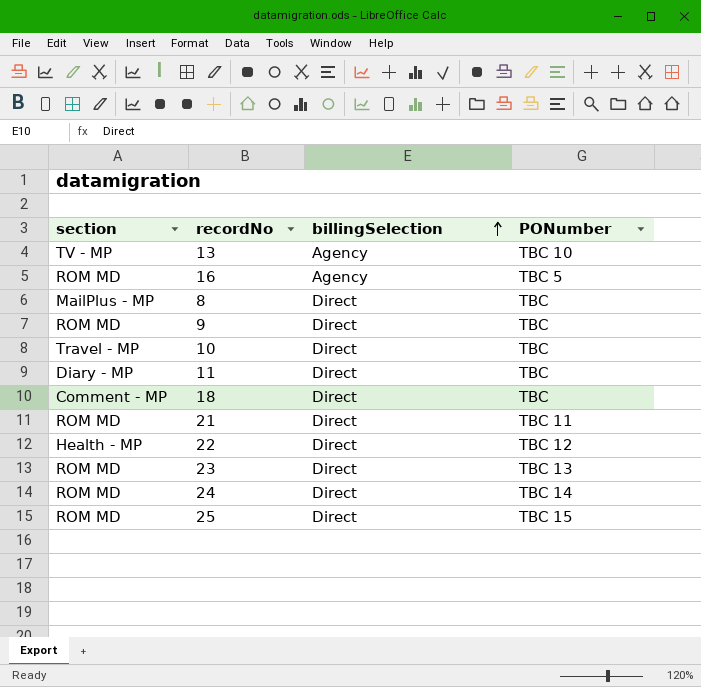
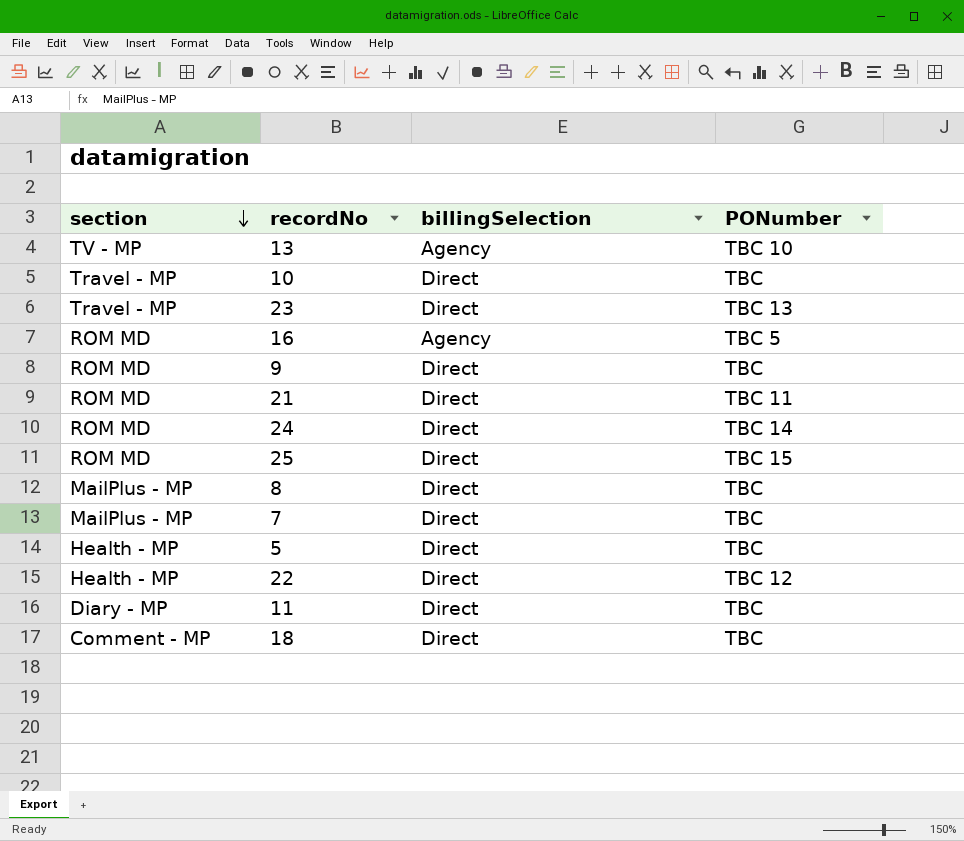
row order: billingSelection ascending -> section descending
23 | section: ROM MD -> Travel - MP
row 7: none -> MailPlus - MP | Direct | TBC
row 5: none -> Health - MP | Direct | TBC

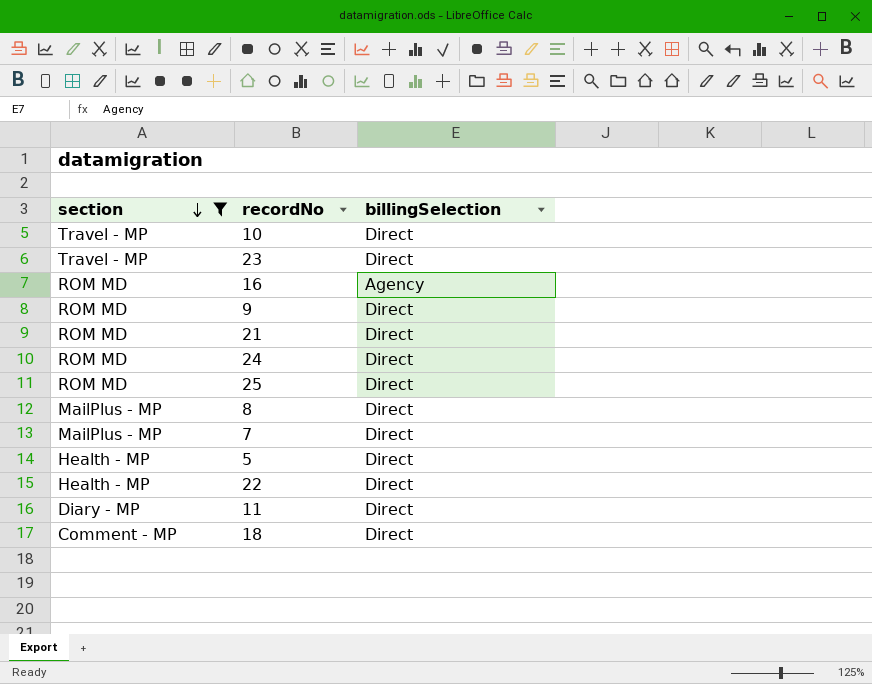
filter: none -> section != TV - MP
column PONumber | position: 4 -> none

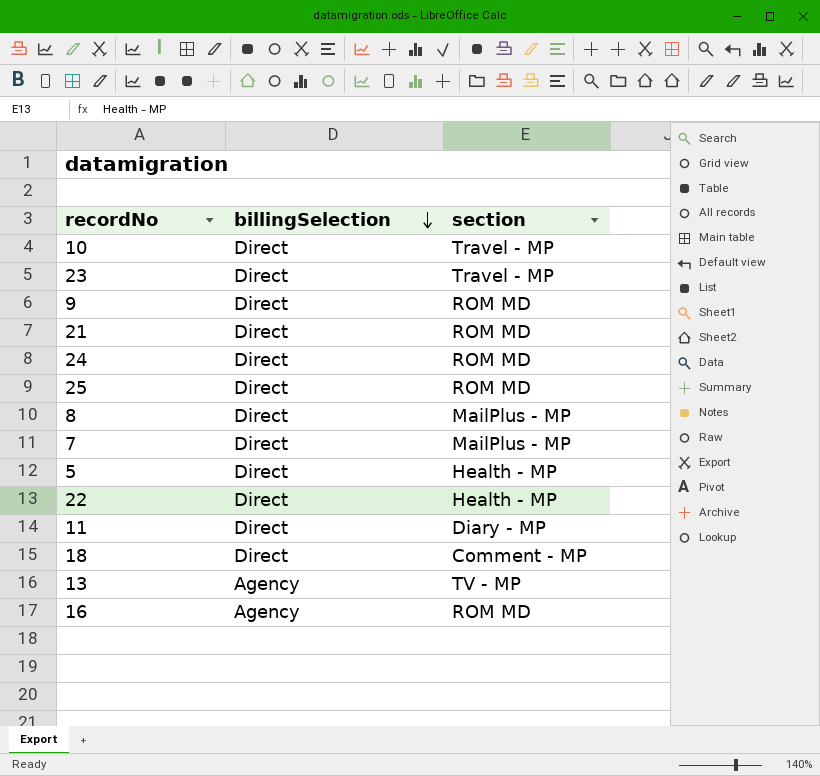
filter: section != TV - MP -> none
row order: section descending -> billingSelection descending
column section | position: 1 -> 3

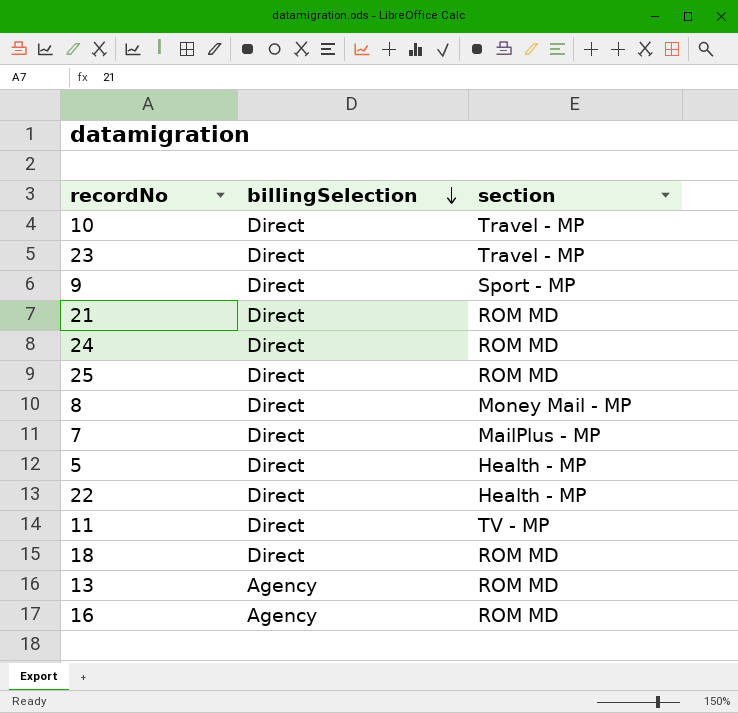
9 | section: ROM MD -> Sport - MP
8 | section: MailPlus - MP -> Money Mail - MP
11 | section: Diary - MP -> TV - MP
18 | section: Comment - MP -> ROM MD
13 | section: TV - MP -> ROM MD

